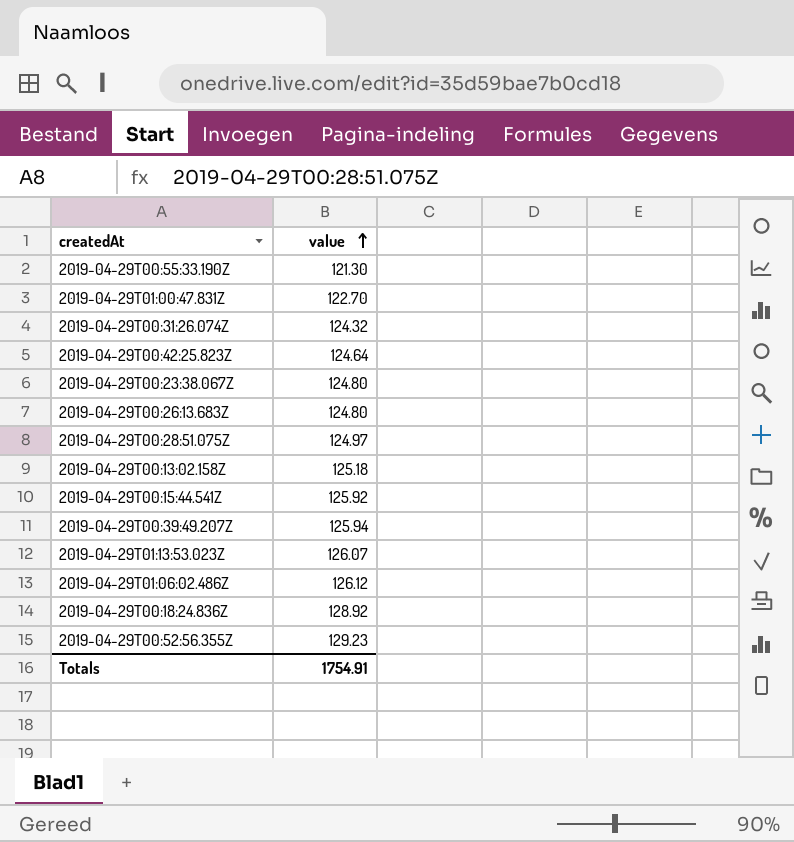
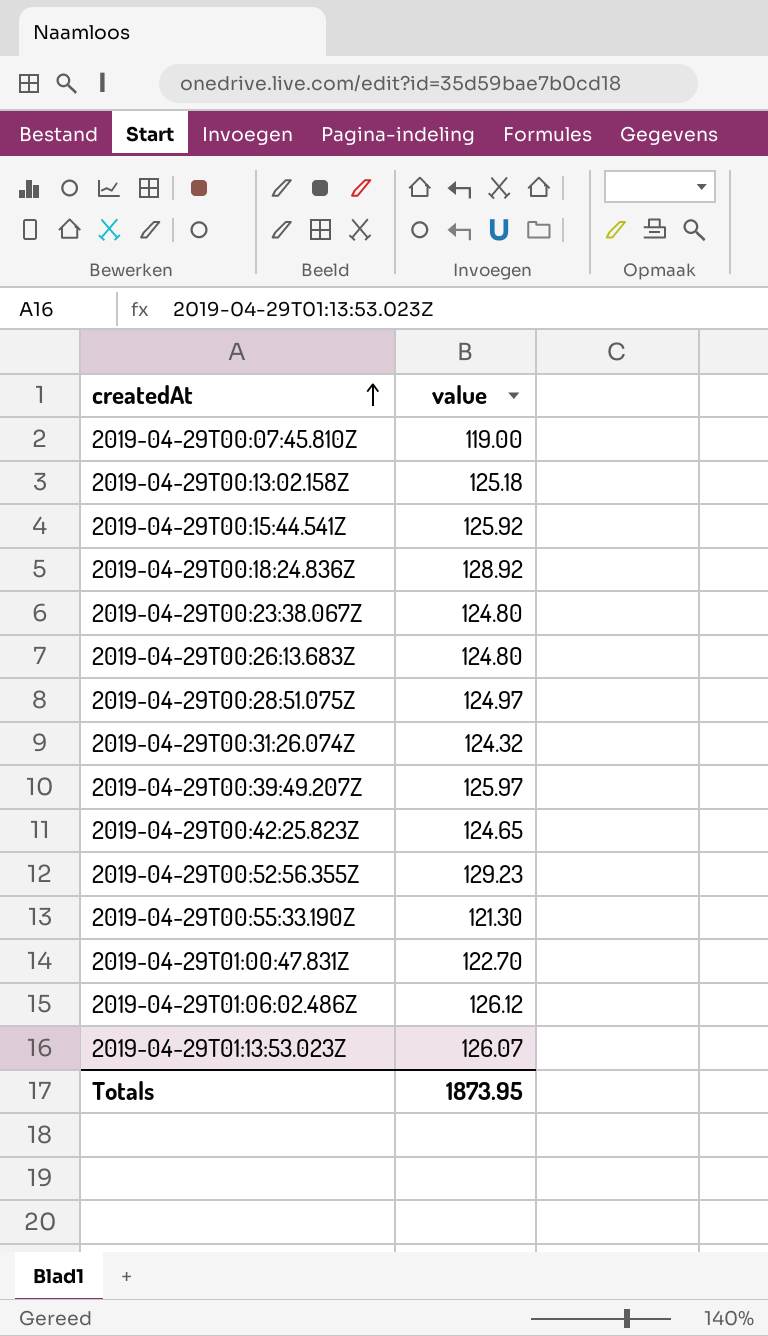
row order: value ascending -> createdAt ascending
row 2019-04-29T00:07:45.810Z: none -> 119.00
2019-04-29T00:39:49.207Z | value: 125.94 -> 125.97
2019-04-29T00:42:25.823Z | value: 124.64 -> 124.65
Totals | value: 1754.91 -> 1873.95

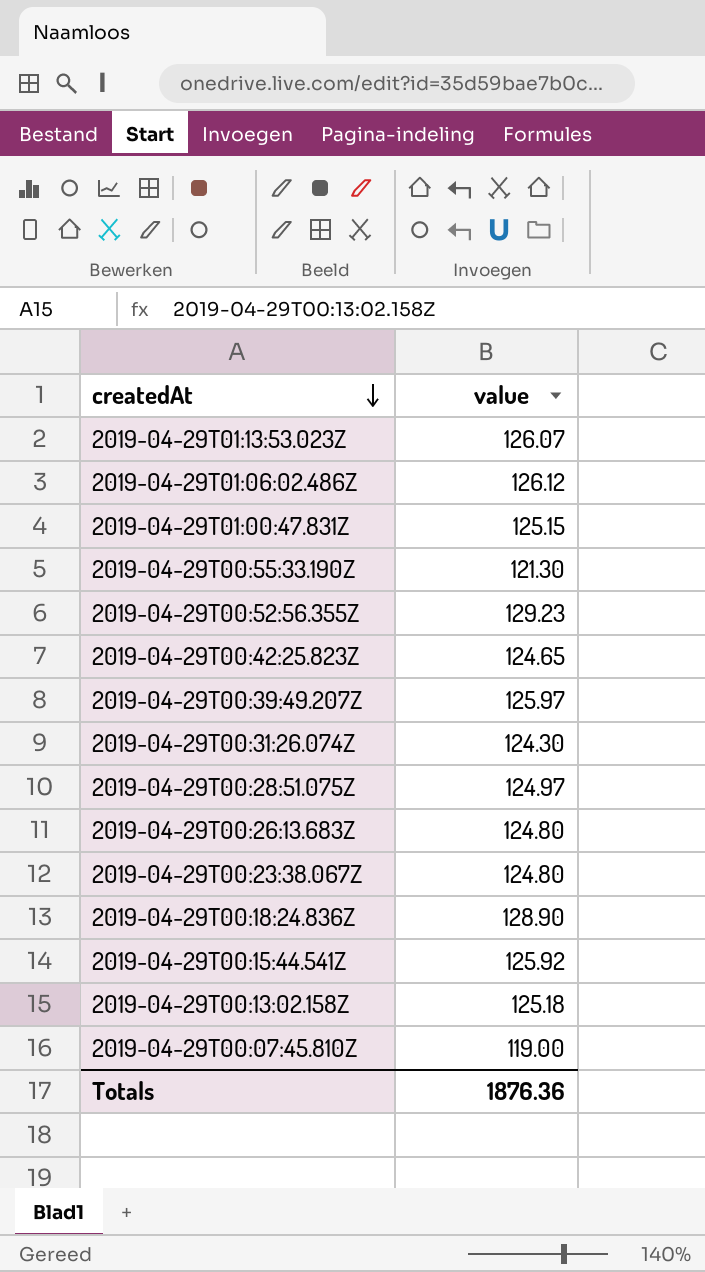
row order: createdAt ascending -> createdAt descending
2019-04-29T01:00:47.831Z | value: 122.70 -> 125.15
2019-04-29T00:31:26.074Z | value: 124.32 -> 124.30
2019-04-29T00:18:24.836Z | value: 128.92 -> 128.90
Totals | value: 1873.95 -> 1876.36

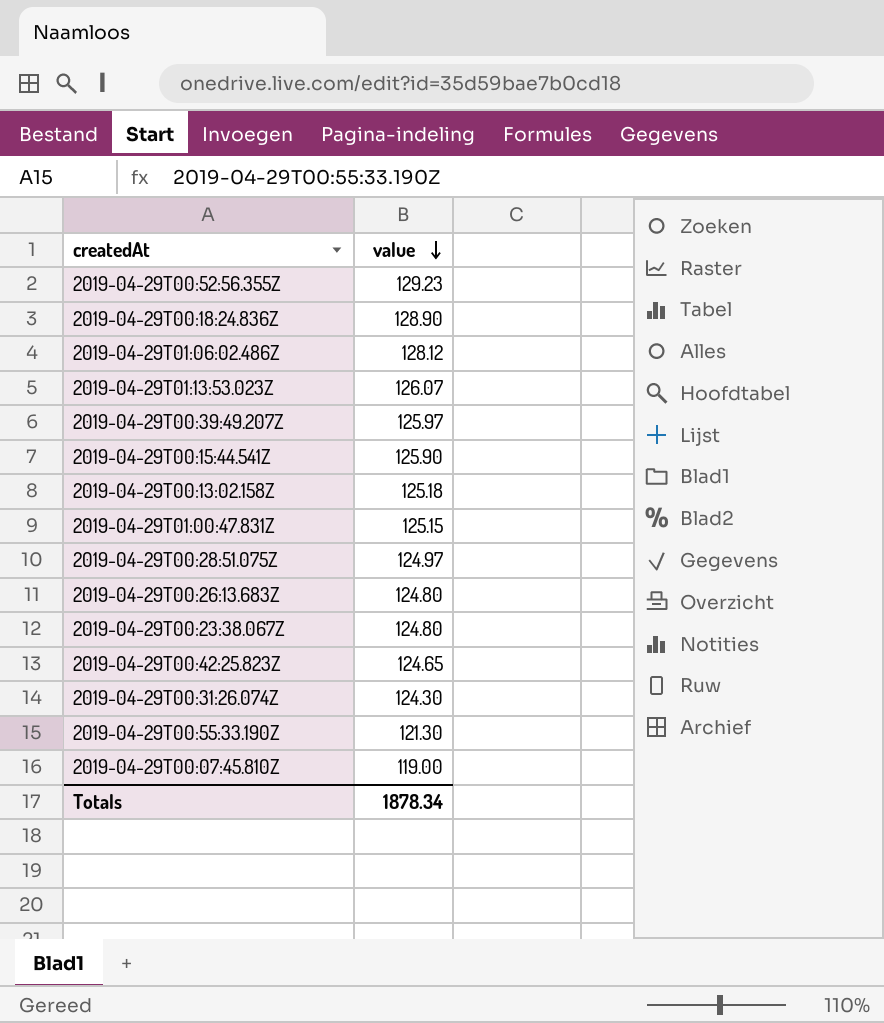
row order: createdAt descending -> value descending
2019-04-29T01:06:02.486Z | value: 126.12 -> 128.12
2019-04-29T00:15:44.541Z | value: 125.92 -> 125.90
Totals | value: 1876.36 -> 1878.34

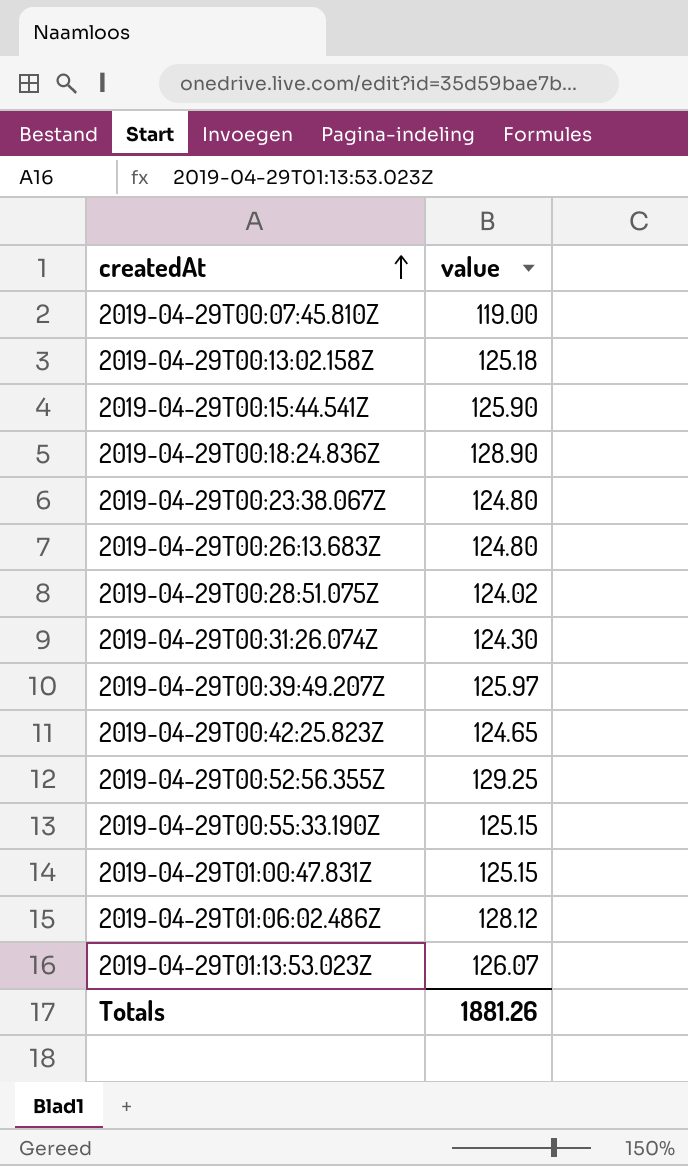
row order: value descending -> createdAt ascending
2019-04-29T00:28:51.075Z | value: 124.97 -> 124.02
2019-04-29T00:52:56.355Z | value: 129.23 -> 129.25
2019-04-29T00:55:33.190Z | value: 121.30 -> 125.15
Totals | value: 1878.34 -> 1881.26

